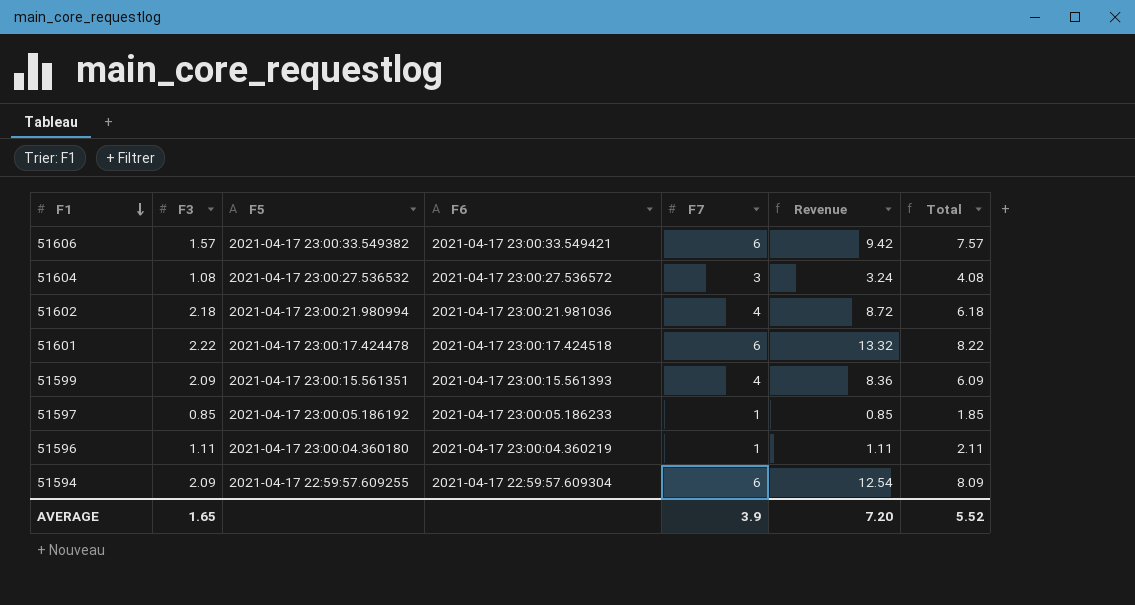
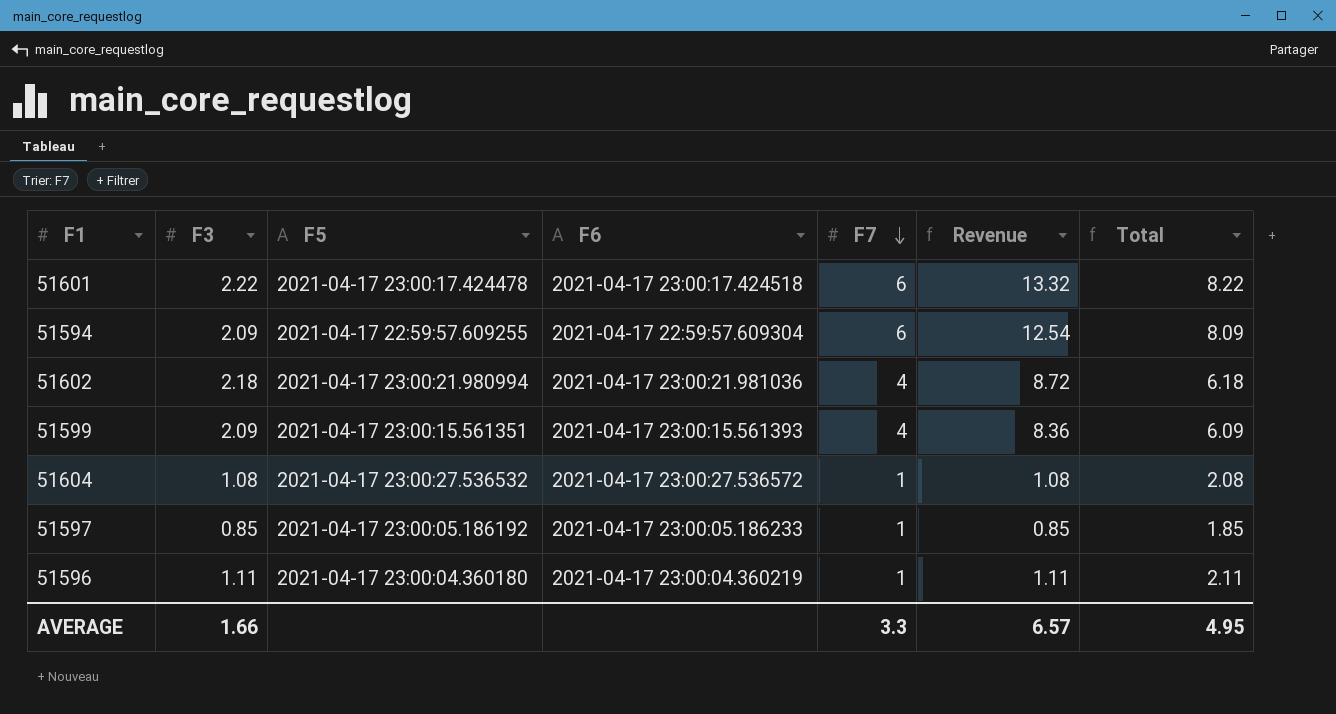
row order: F1 descending -> F7 descending
row 51606: 1.57 | 2021-04-17 23:00:33.549382 | 2021-04-17 23:00:33.549421 | 6 | 9.42 | 7.57 -> none
51604 | F7: 3 -> 1
51604 | Revenue: 3.24 -> 1.08
51604 | Total: 4.08 -> 2.08
AVERAGE | F3: 1.65 -> 1.66
AVERAGE | F7: 3.9 -> 3.3
AVERAGE | Revenue: 7.20 -> 6.57
AVERAGE | Total: 5.52 -> 4.95

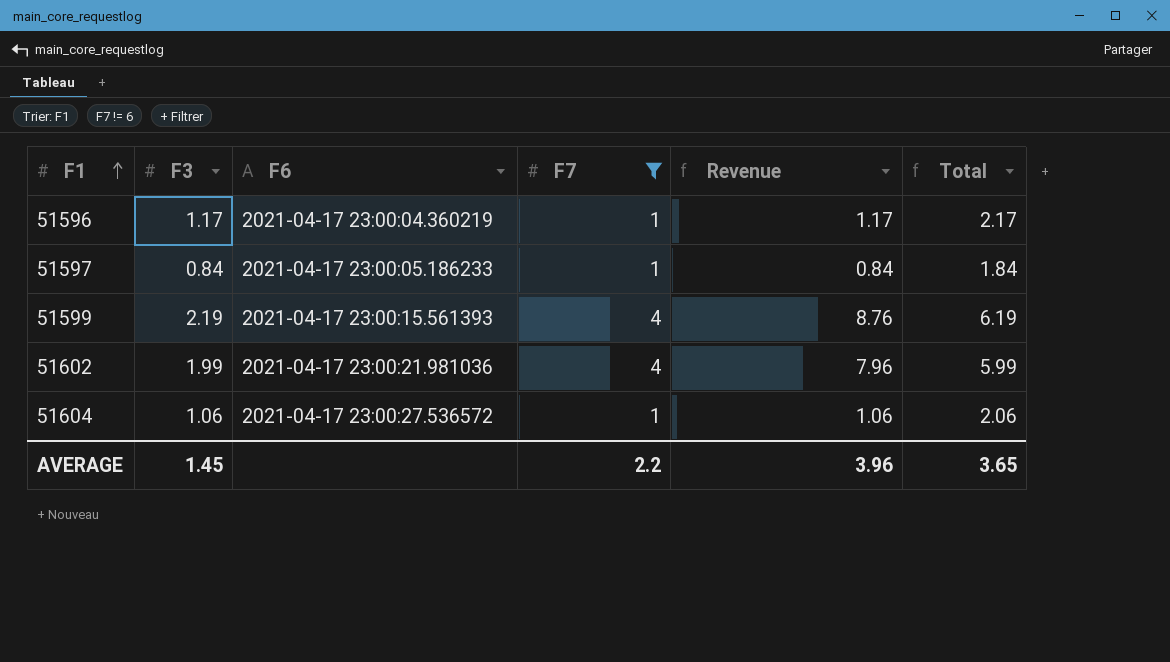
filter: none -> F7 != 6
row order: F7 descending -> F1 ascending
column F5 | position: 3 -> none
51596 | F3: 1.11 -> 1.17
51596 | Revenue: 1.11 -> 1.17
51596 | Total: 2.11 -> 2.17
51597 | F3: 0.85 -> 0.84
51597 | Revenue: 0.85 -> 0.84
51597 | Total: 1.85 -> 1.84
51599 | F3: 2.09 -> 2.19
51599 | Revenue: 8.36 -> 8.76
51599 | Total: 6.09 -> 6.19
51602 | F3: 2.18 -> 1.99
51602 | Revenue: 8.72 -> 7.96
51602 | Total: 6.18 -> 5.99
51604 | F3: 1.08 -> 1.06
51604 | Revenue: 1.08 -> 1.06
51604 | Total: 2.08 -> 2.06
AVERAGE | F3: 1.66 -> 1.45
AVERAGE | F7: 3.3 -> 2.2
AVERAGE | Revenue: 6.57 -> 3.96
AVERAGE | Total: 4.95 -> 3.65

